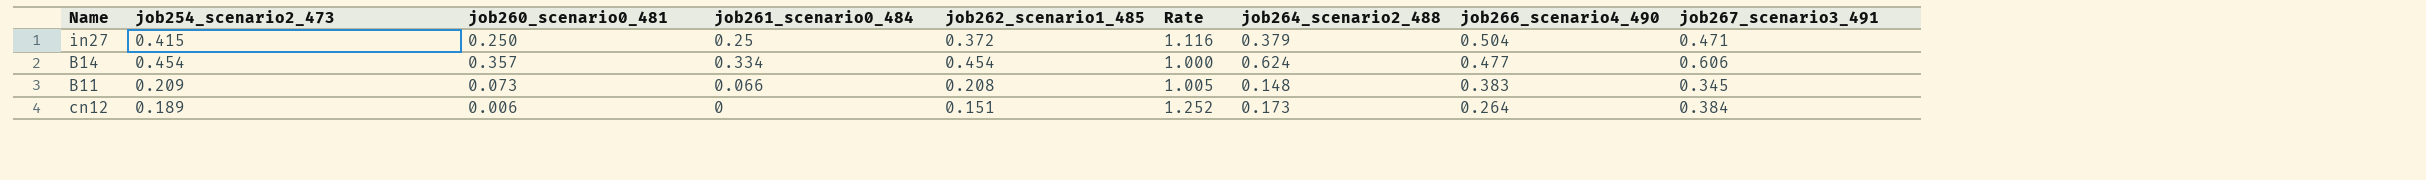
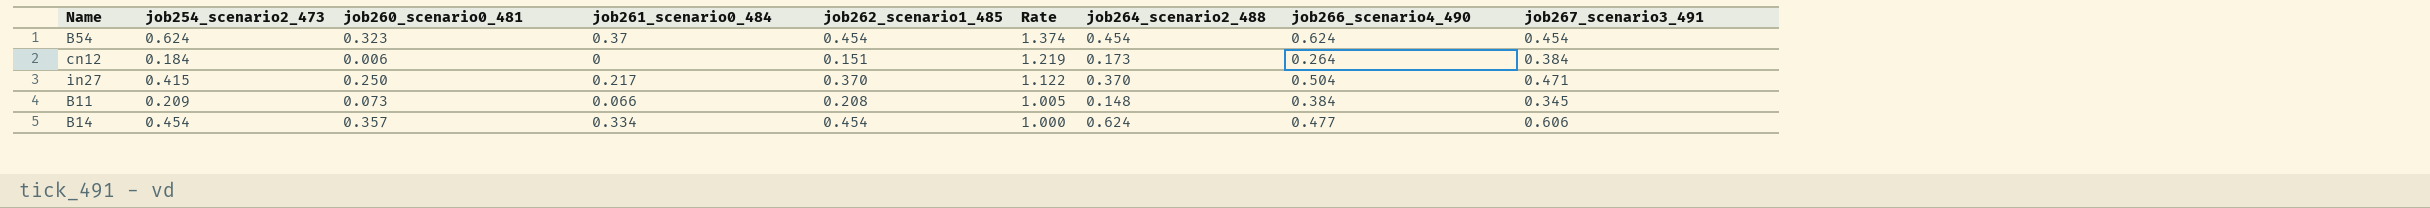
row order: job266_scenario4_490 descending -> Rate descending
row B54: none -> 0.624 | 0.323 | 0.37 | 0.454 | 1.374 | 0.454 | 0.624 | 0.454
cn12 | job254_scenario2_473: 0.189 -> 0.184
cn12 | Rate: 1.252 -> 1.219
in27 | job261_scenario0_484: 0.25 -> 0.217
in27 | job262_scenario1_485: 0.372 -> 0.370
in27 | Rate: 1.116 -> 1.122
in27 | job264_scenario2_488: 0.379 -> 0.370
B11 | job266_scenario4_490: 0.383 -> 0.384

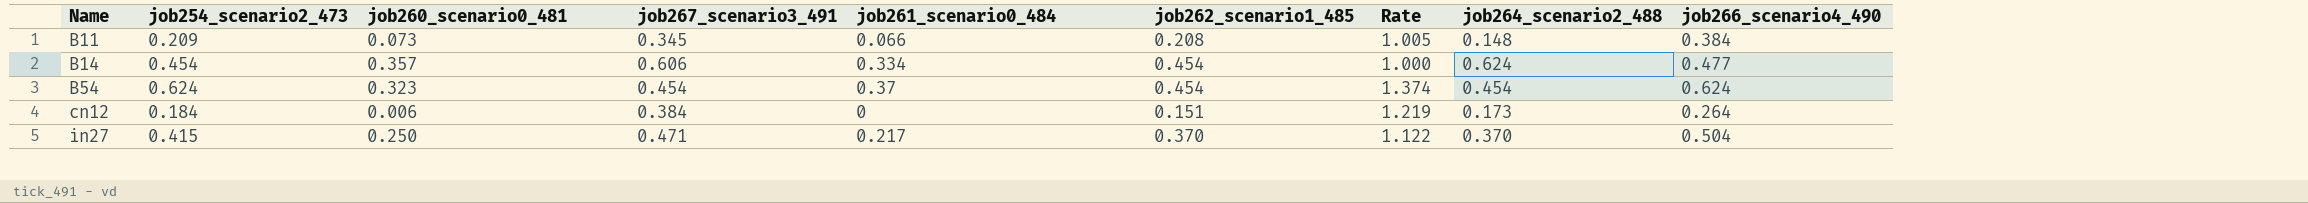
row order: Rate descending -> Name ascending
column job267_scenario3_491 | position: 9 -> 4

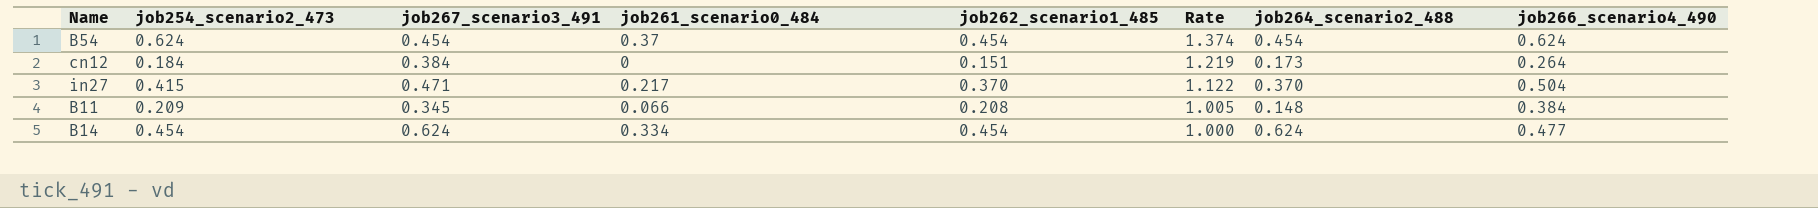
row order: Name ascending -> Rate descending
column job260_scenario0_481 | position: 3 -> none
B14 | job267_scenario3_491: 0.606 -> 0.624

